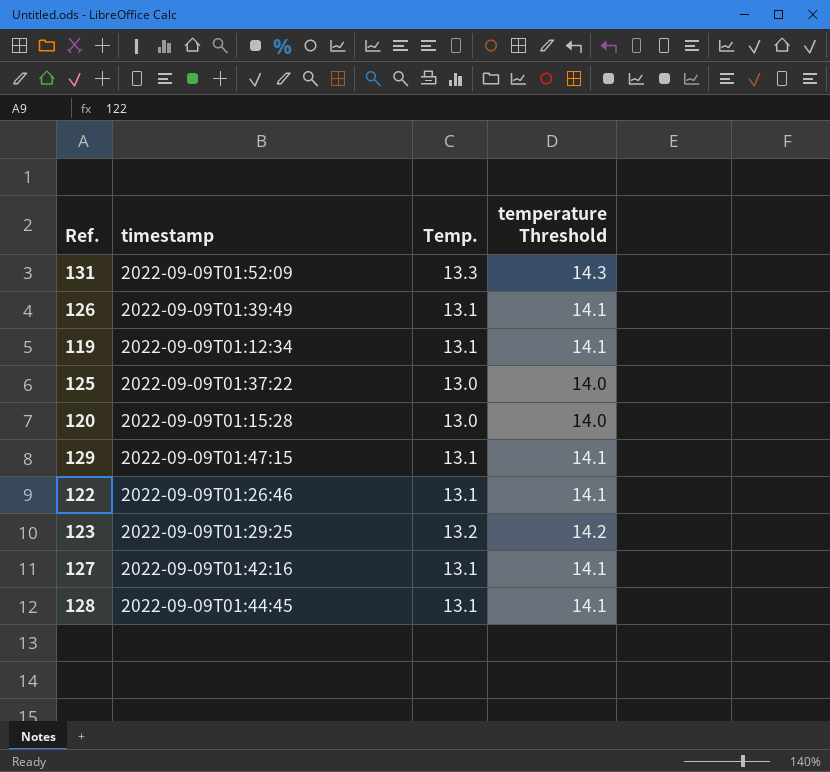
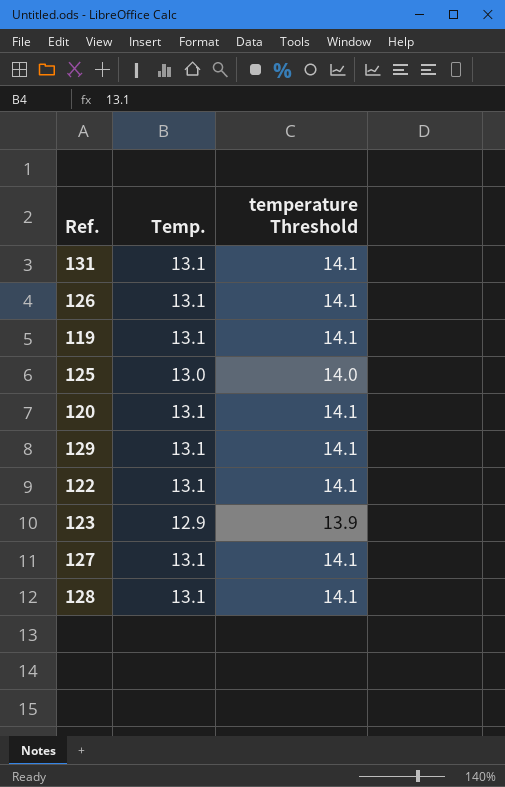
column timestamp | position: 2 -> none
131 | Temp.: 13.3 -> 13.1
131 | temperature Threshold: 14.3 -> 14.1
120 | Temp.: 13.0 -> 13.1
120 | temperature Threshold: 14.0 -> 14.1
123 | Temp.: 13.2 -> 12.9
123 | temperature Threshold: 14.2 -> 13.9

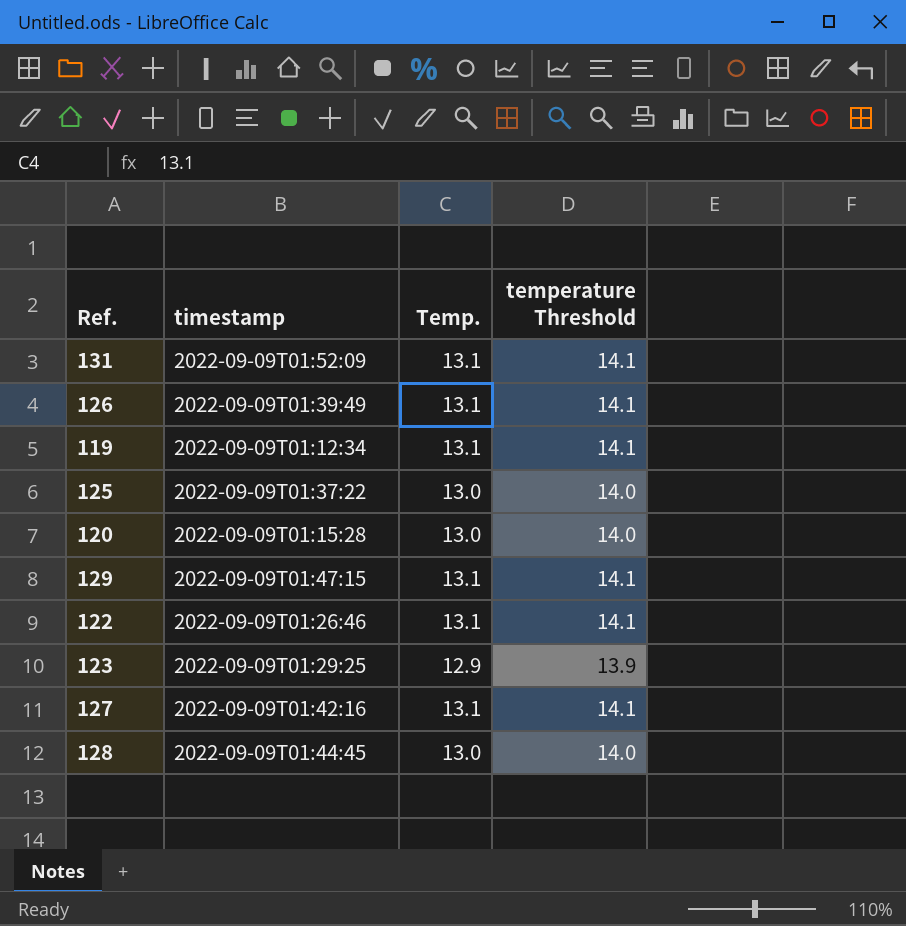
column timestamp | position: none -> 2
120 | Temp.: 13.1 -> 13.0
120 | temperature Threshold: 14.1 -> 14.0
128 | Temp.: 13.1 -> 13.0
128 | temperature Threshold: 14.1 -> 14.0

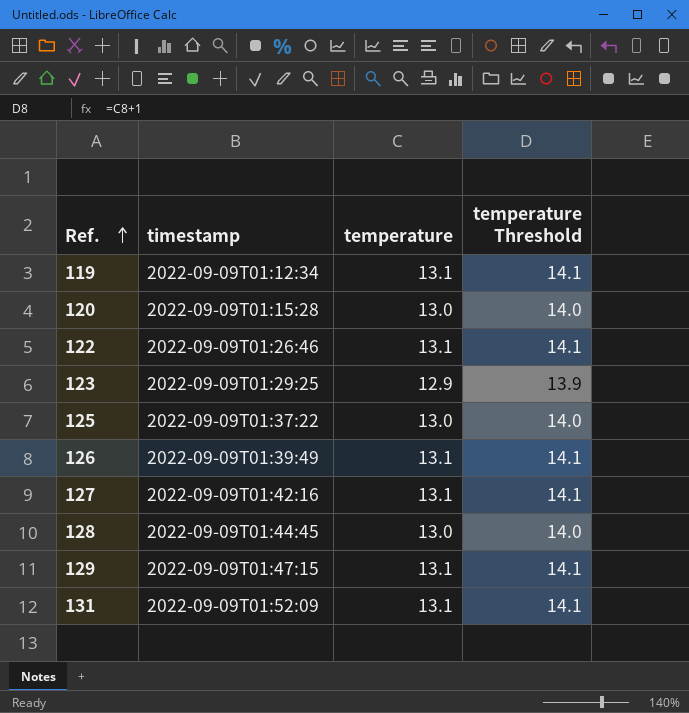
row order: none -> Ref. ascending
column name: Temp. -> temperature

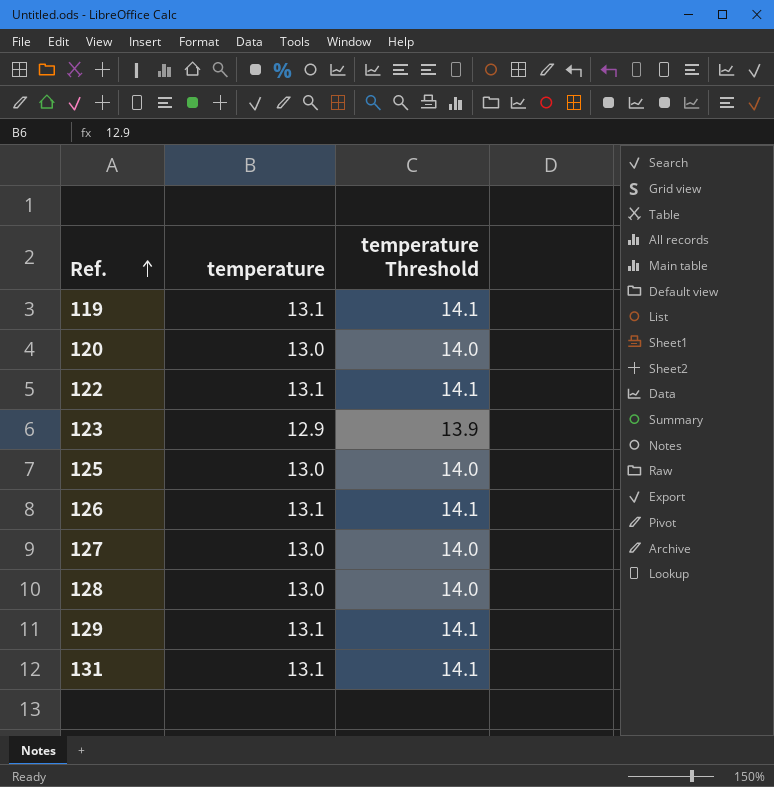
column timestamp | position: 2 -> none
127 | temperature: 13.1 -> 13.0
127 | temperature Threshold: 14.1 -> 14.0

